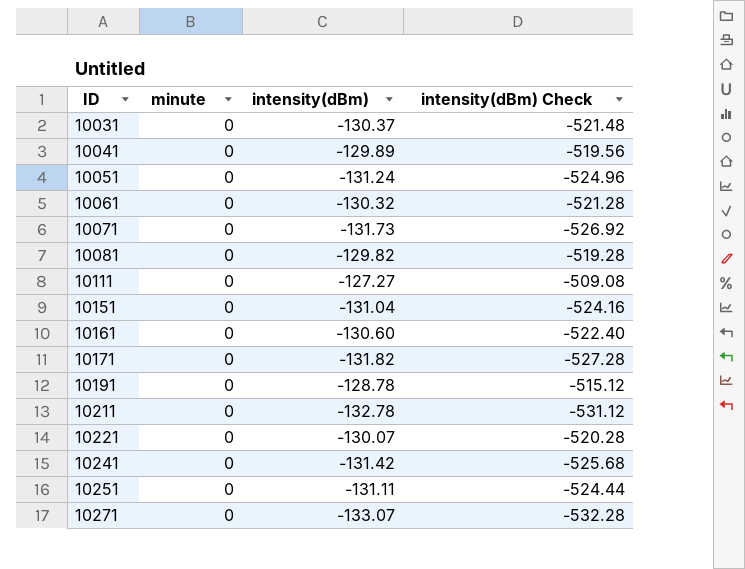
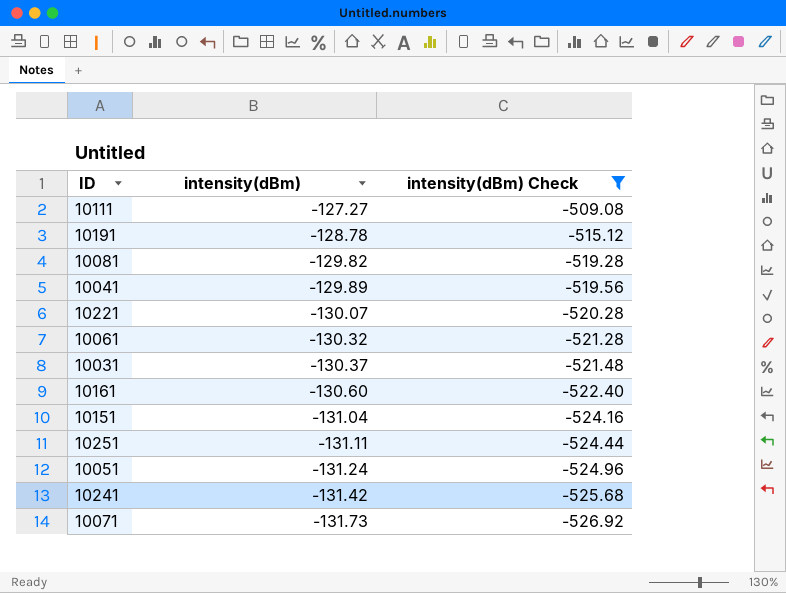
filter: none -> intensity(dBm) Check >= -526.92
row order: ID ascending -> intensity(dBm) descending
column minute | position: 2 -> none

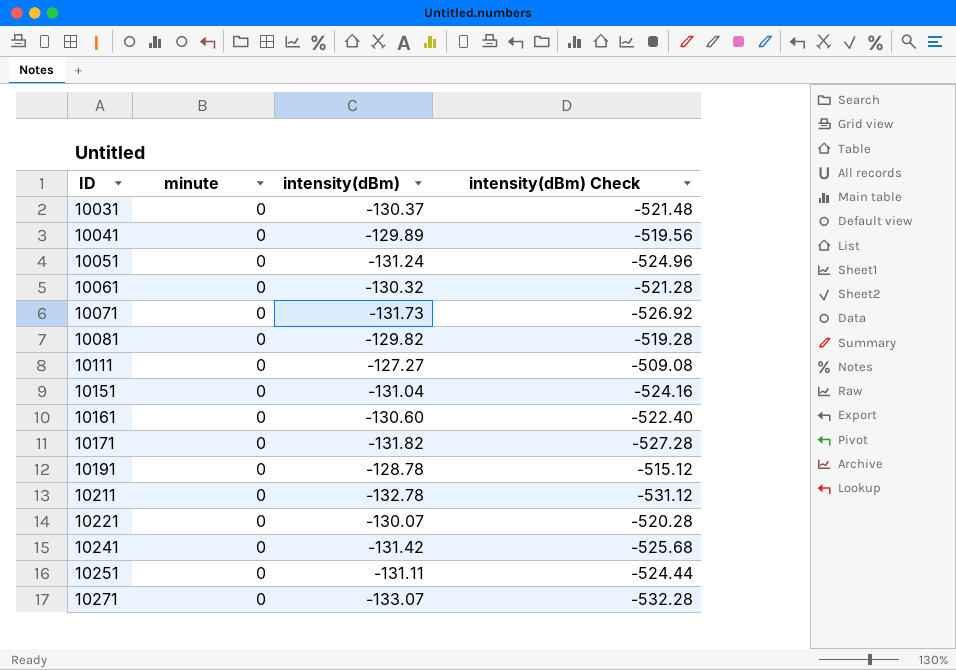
filter: intensity(dBm) Check >= -526.92 -> none
row order: intensity(dBm) descending -> ID ascending
column minute | position: none -> 2

